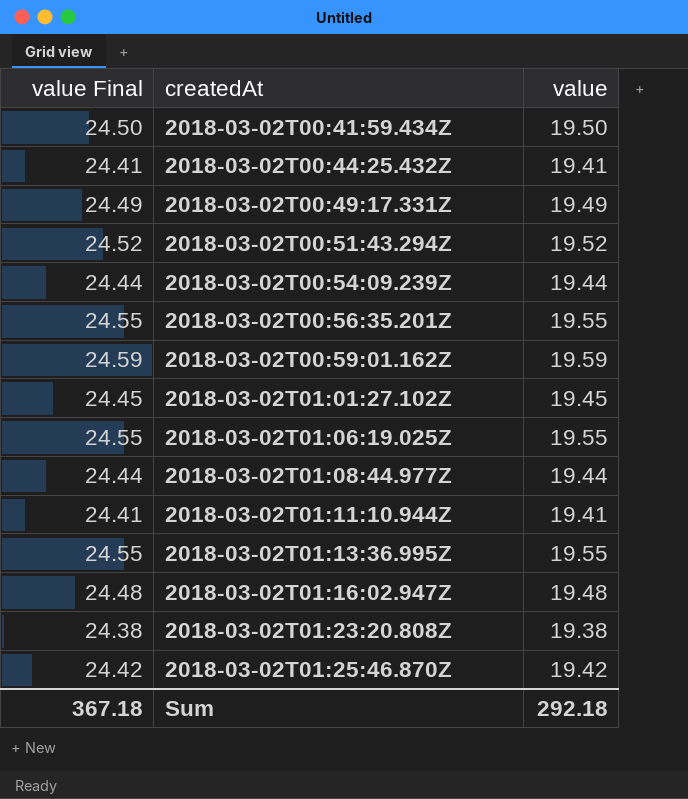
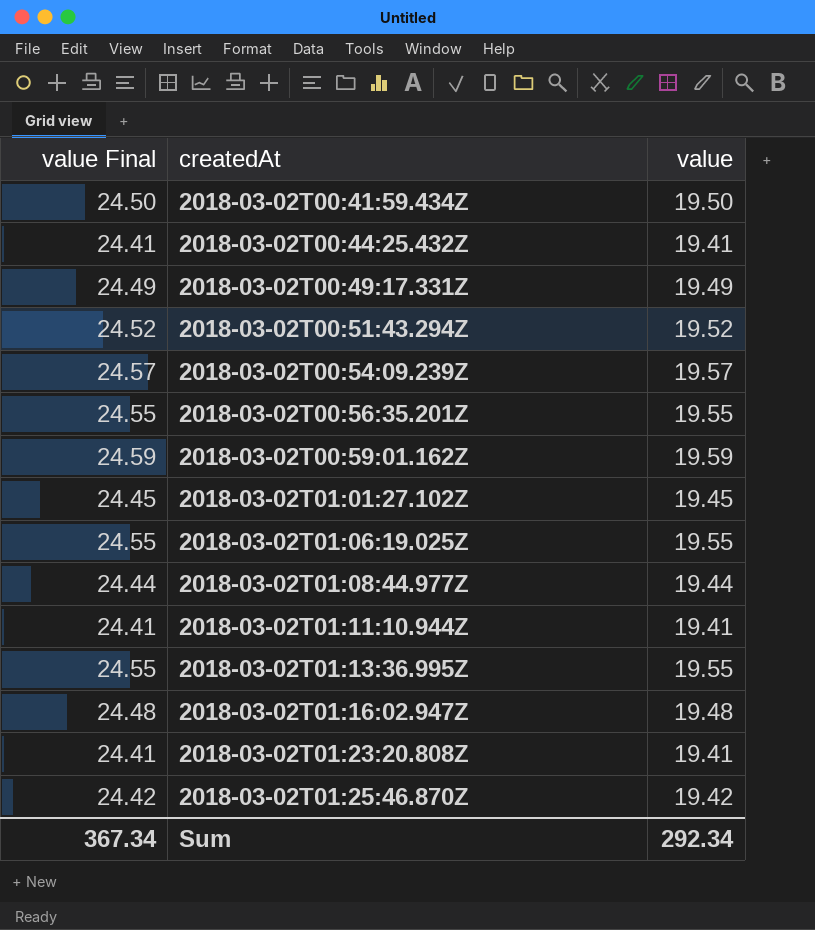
2018-03-02T00:54:09.239Z | value Final: 24.44 -> 24.57
2018-03-02T00:54:09.239Z | value: 19.44 -> 19.57
2018-03-02T01:23:20.808Z | value Final: 24.38 -> 24.41
2018-03-02T01:23:20.808Z | value: 19.38 -> 19.41
Sum | value Final: 367.18 -> 367.34
Sum | value: 292.18 -> 292.34

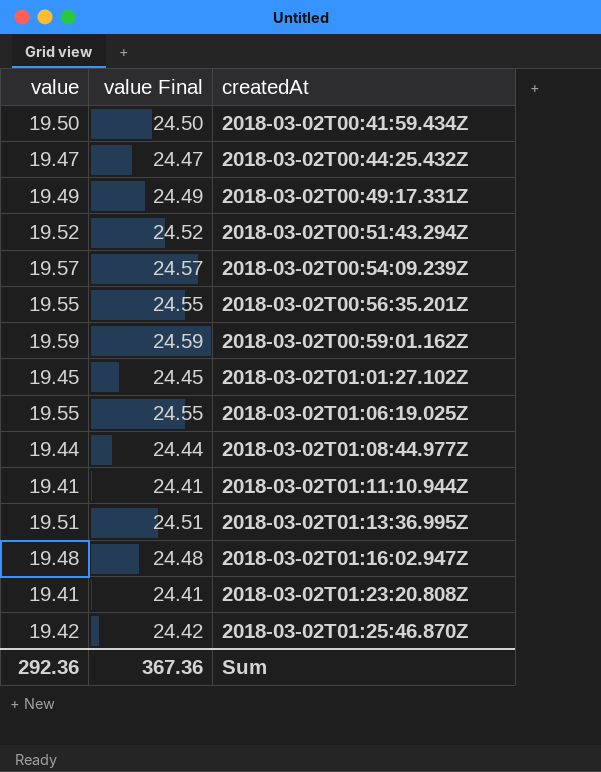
column value | position: 3 -> 1
2018-03-02T00:44:25.432Z | value: 19.41 -> 19.47
2018-03-02T00:44:25.432Z | value Final: 24.41 -> 24.47
2018-03-02T01:13:36.995Z | value: 19.55 -> 19.51
2018-03-02T01:13:36.995Z | value Final: 24.55 -> 24.51
Sum | value: 292.34 -> 292.36
Sum | value Final: 367.34 -> 367.36

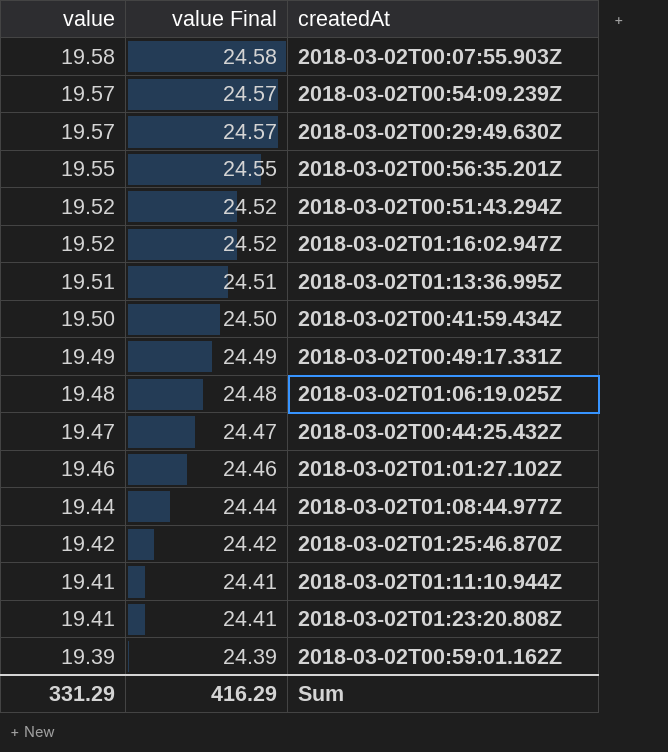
row order: createdAt ascending -> value descending
row 2018-03-02T00:07:55.903Z: none -> 19.58 | 24.58
row 2018-03-02T00:29:49.630Z: none -> 19.57 | 24.57
2018-03-02T01:16:02.947Z | value: 19.48 -> 19.52
2018-03-02T01:16:02.947Z | value Final: 24.48 -> 24.52
2018-03-02T01:06:19.025Z | value: 19.55 -> 19.48
2018-03-02T01:06:19.025Z | value Final: 24.55 -> 24.48
2018-03-02T01:01:27.102Z | value: 19.45 -> 19.46
2018-03-02T01:01:27.102Z | value Final: 24.45 -> 24.46
2018-03-02T00:59:01.162Z | value: 19.59 -> 19.39
2018-03-02T00:59:01.162Z | value Final: 24.59 -> 24.39
Sum | value: 292.36 -> 331.29
Sum | value Final: 367.36 -> 416.29

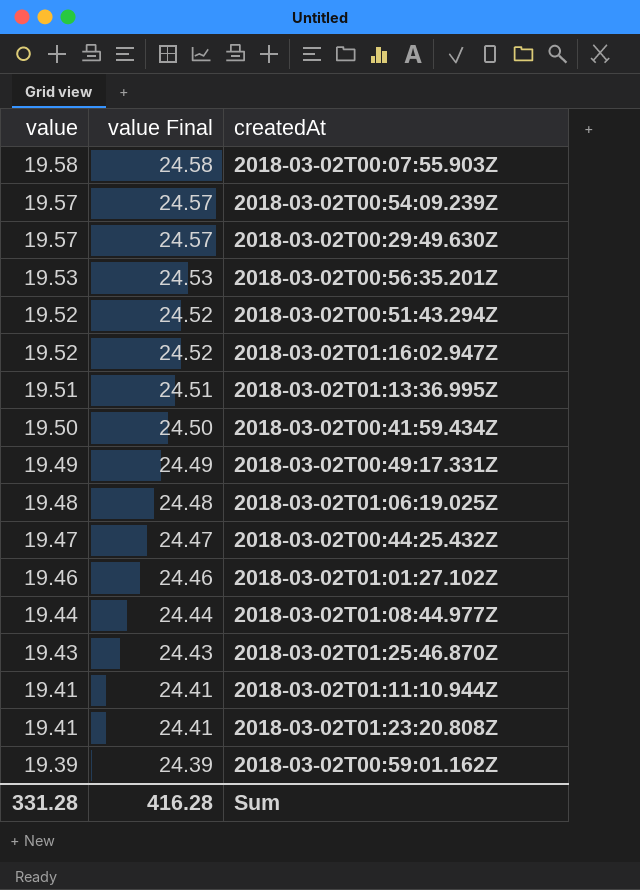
2018-03-02T00:56:35.201Z | value: 19.55 -> 19.53
2018-03-02T00:56:35.201Z | value Final: 24.55 -> 24.53
2018-03-02T01:25:46.870Z | value: 19.42 -> 19.43
2018-03-02T01:25:46.870Z | value Final: 24.42 -> 24.43
Sum | value: 331.29 -> 331.28
Sum | value Final: 416.29 -> 416.28

